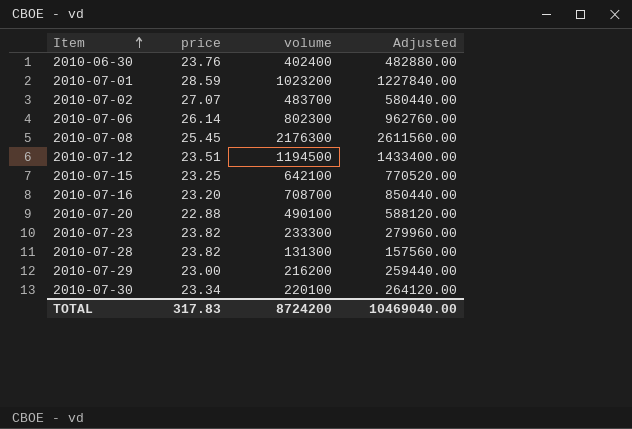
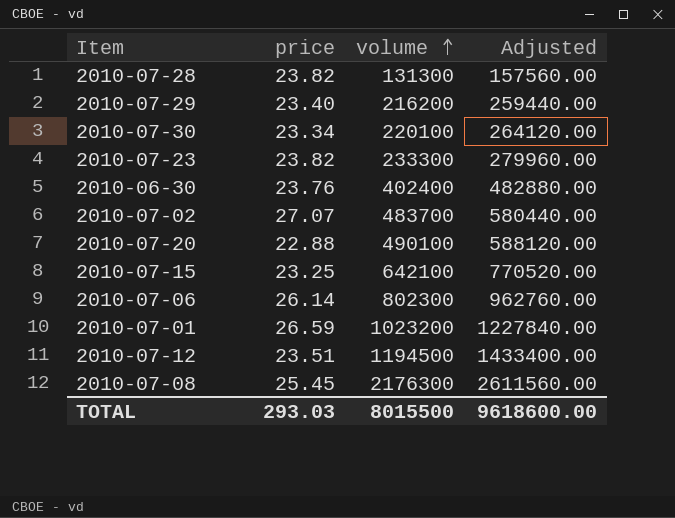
row order: Item ascending -> volume ascending
row 2010-07-16: 23.20 | 708700 | 850440.00 -> none
2010-07-29 | price: 23.00 -> 23.40
2010-07-01 | price: 28.59 -> 26.59
TOTAL | price: 317.83 -> 293.03
TOTAL | volume: 8724200 -> 8015500
TOTAL | Adjusted: 10469040.00 -> 9618600.00

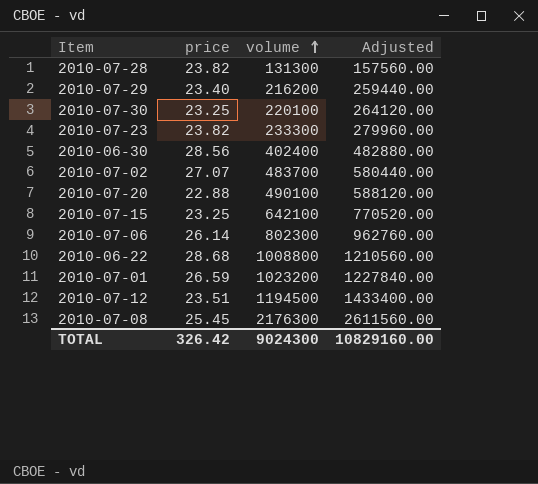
2010-07-30 | price: 23.34 -> 23.25
2010-06-30 | price: 23.76 -> 28.56
row 2010-06-22: none -> 28.68 | 1008800 | 1210560.00
TOTAL | price: 293.03 -> 326.42
TOTAL | volume: 8015500 -> 9024300
TOTAL | Adjusted: 9618600.00 -> 10829160.00

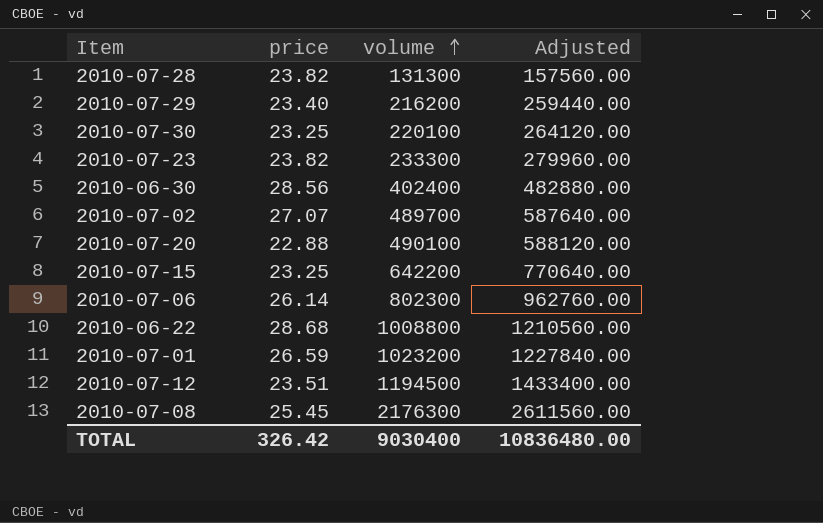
2010-07-02 | volume: 483700 -> 489700
2010-07-02 | Adjusted: 580440.00 -> 587640.00
2010-07-15 | volume: 642100 -> 642200
2010-07-15 | Adjusted: 770520.00 -> 770640.00
TOTAL | volume: 9024300 -> 9030400
TOTAL | Adjusted: 10829160.00 -> 10836480.00

